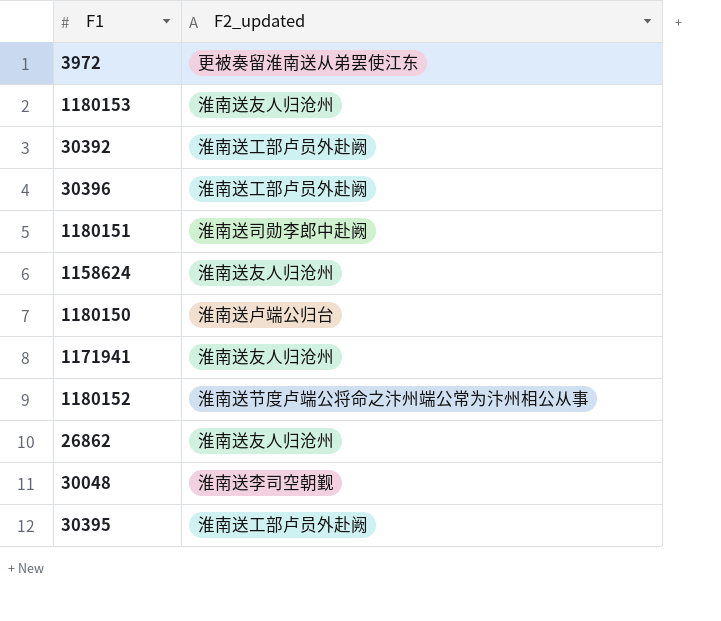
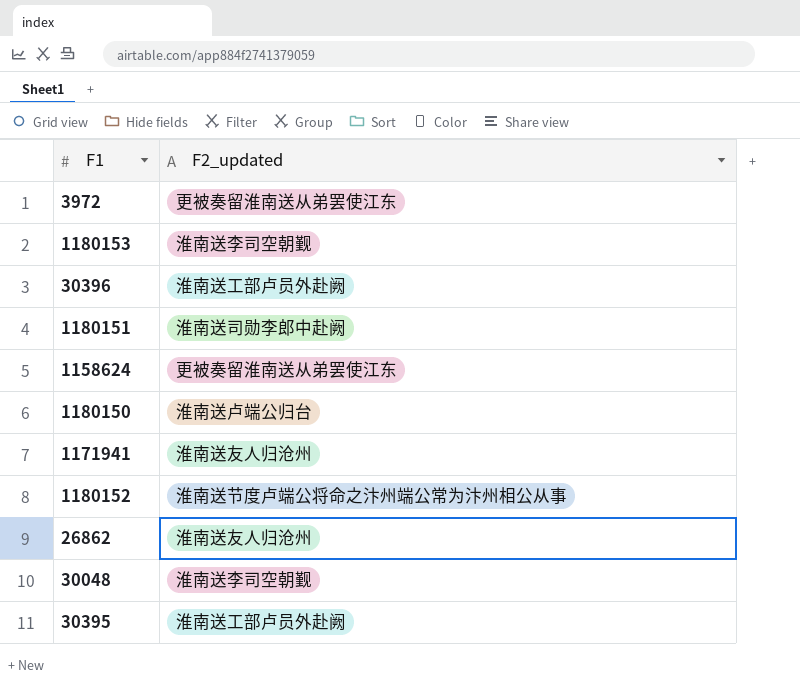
row 30392: 淮南送工部卢员外赴阙 -> none
1180153 | F2_updated: 淮南送友人归沧州 -> 淮南送李司空朝觐
1158624 | F2_updated: 淮南送友人归沧州 -> 更被奏留淮南送从弟罢使江东

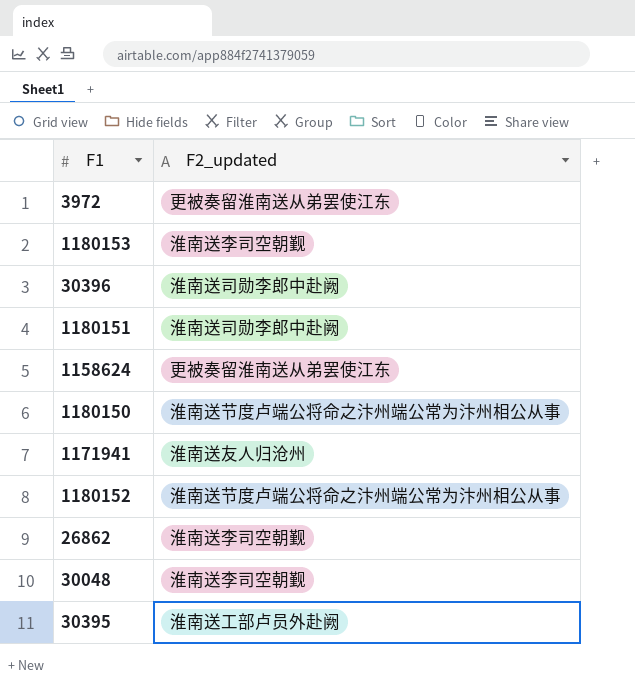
30396 | F2_updated: 淮南送工部卢员外赴阙 -> 淮南送司勋李郎中赴阙
1180150 | F2_updated: 淮南送卢端公归台 -> 淮南送节度卢端公将命之汴州端公常为汴州相公从事
26862 | F2_updated: 淮南送友人归沧州 -> 淮南送李司空朝觐

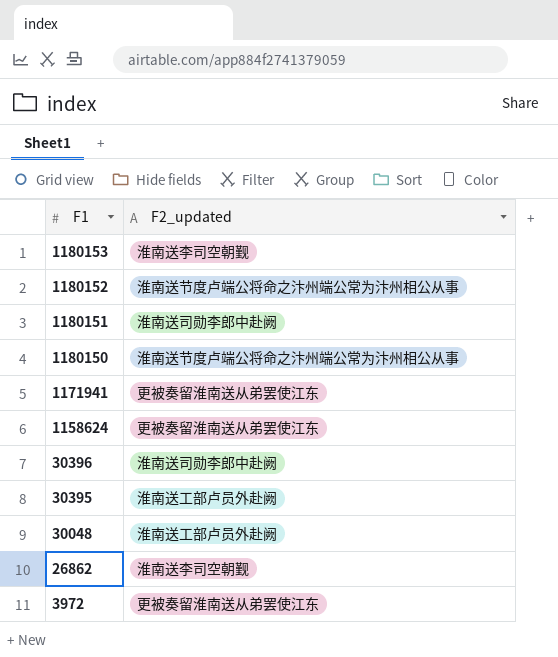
row order: none -> F1 descending
1171941 | F2_updated: 淮南送友人归沧州 -> 更被奏留淮南送从弟罢使江东
30048 | F2_updated: 淮南送李司空朝觐 -> 淮南送工部卢员外赴阙

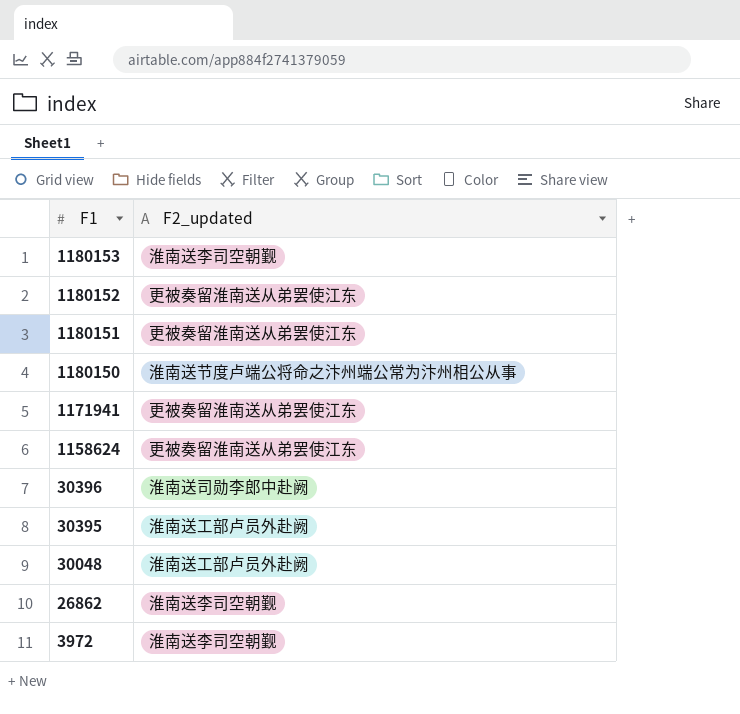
1180152 | F2_updated: 淮南送节度卢端公将命之汴州端公常为汴州相公从事 -> 更被奏留淮南送从弟罢使江东
1180151 | F2_updated: 淮南送司勋李郎中赴阙 -> 更被奏留淮南送从弟罢使江东
3972 | F2_updated: 更被奏留淮南送从弟罢使江东 -> 淮南送李司空朝觐

